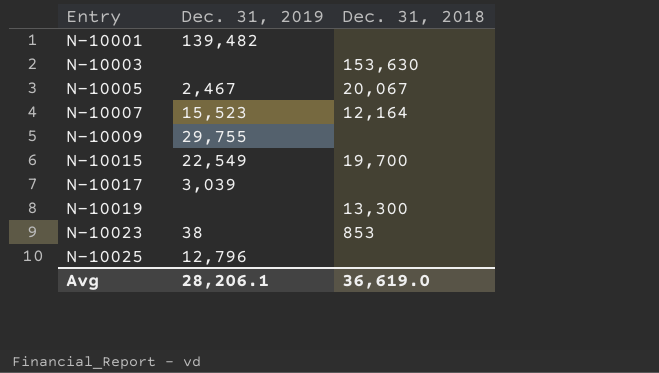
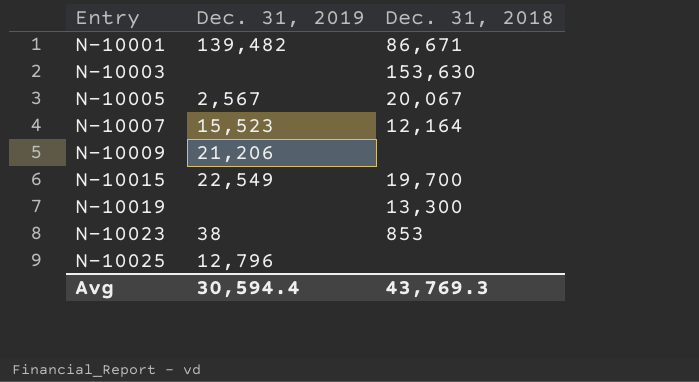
row N-10017: 3,039 | none -> none
N-10001 | Dec. 31, 2018: none -> 86,671
N-10005 | Dec. 31, 2019: 2,467 -> 2,567
N-10009 | Dec. 31, 2019: 29,755 -> 21,206
Avg | Dec. 31, 2019: 28,206.1 -> 30,594.4
Avg | Dec. 31, 2018: 36,619.0 -> 43,769.3

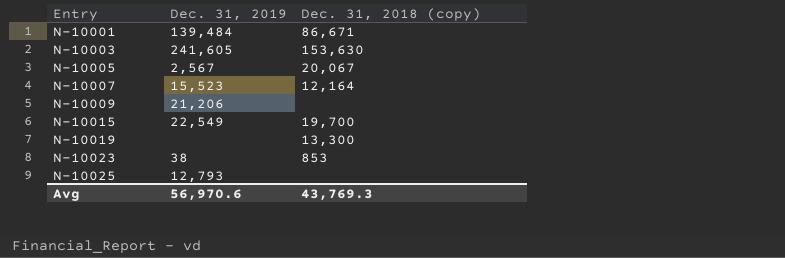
column name: Dec. 31, 2018 -> Dec. 31, 2018 (copy)
N-10001 | Dec. 31, 2019: 139,482 -> 139,484
N-10003 | Dec. 31, 2019: none -> 241,605
N-10025 | Dec. 31, 2019: 12,796 -> 12,793
Avg | Dec. 31, 2019: 30,594.4 -> 56,970.6

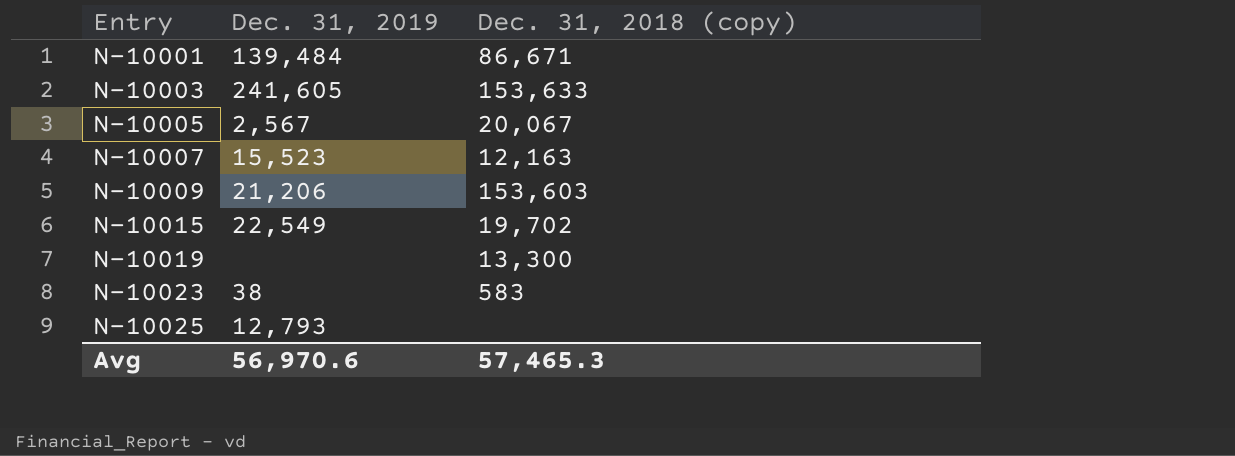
N-10003 | Dec. 31, 2018 (copy): 153,630 -> 153,633
N-10007 | Dec. 31, 2018 (copy): 12,164 -> 12,163
N-10009 | Dec. 31, 2018 (copy): none -> 153,603
N-10015 | Dec. 31, 2018 (copy): 19,700 -> 19,702
N-10023 | Dec. 31, 2018 (copy): 853 -> 583
Avg | Dec. 31, 2018 (copy): 43,769.3 -> 57,465.3

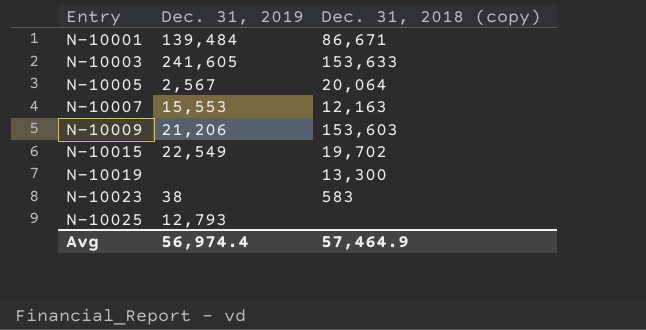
N-10005 | Dec. 31, 2018 (copy): 20,067 -> 20,064
N-10007 | Dec. 31, 2019: 15,523 -> 15,553
Avg | Dec. 31, 2019: 56,970.6 -> 56,974.4
Avg | Dec. 31, 2018 (copy): 57,465.3 -> 57,464.9

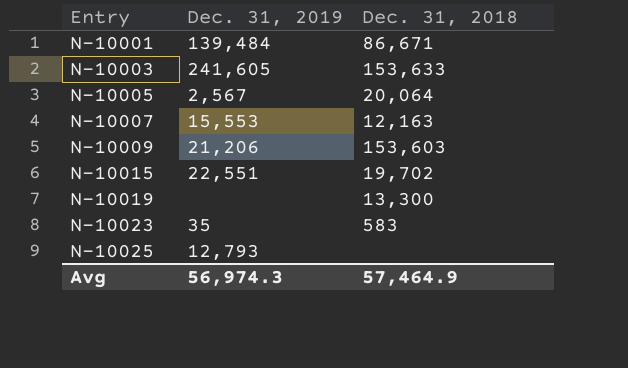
column name: Dec. 31, 2018 (copy) -> Dec. 31, 2018
N-10015 | Dec. 31, 2019: 22,549 -> 22,551
N-10023 | Dec. 31, 2019: 38 -> 35
Avg | Dec. 31, 2019: 56,974.4 -> 56,974.3

